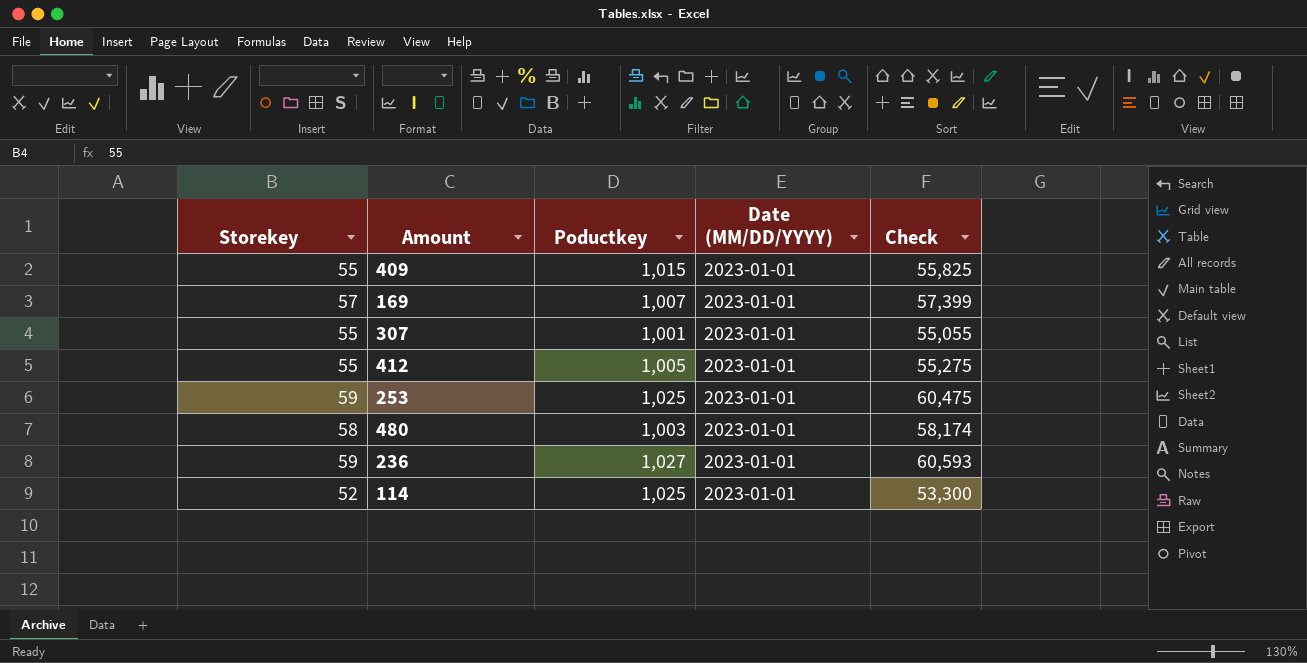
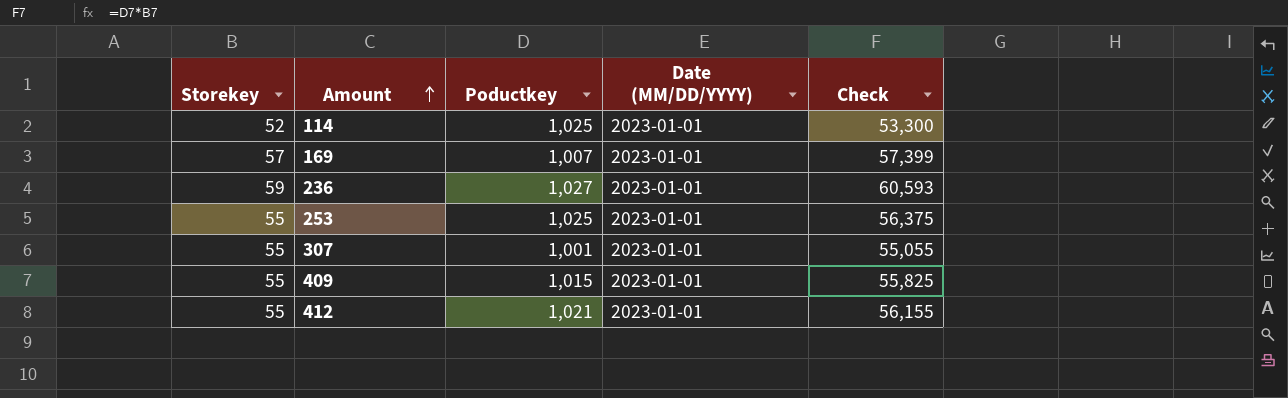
row order: none -> Amount ascending
row 480: 58 | 1,003 | 2023-01-01 | 58,174 -> none
253 | Storekey: 59 -> 55
253 | Check: 60,475 -> 56,375
412 | Poductkey: 1,005 -> 1,021
412 | Check: 55,275 -> 56,155

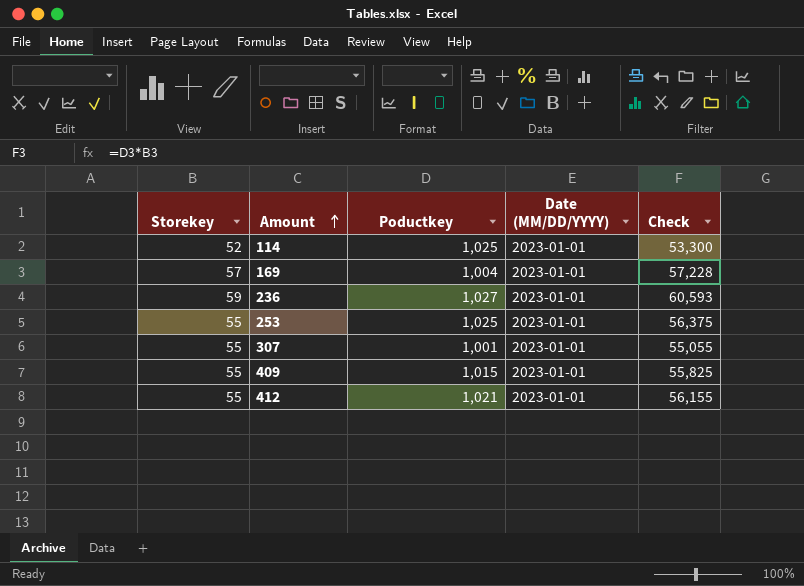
169 | Poductkey: 1,007 -> 1,004
169 | Check: 57,399 -> 57,228

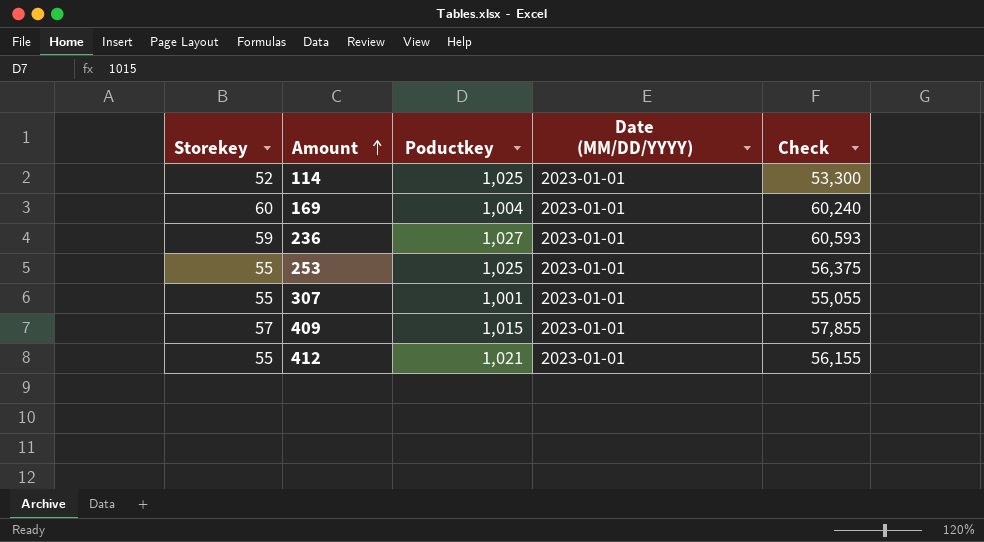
169 | Storekey: 57 -> 60
169 | Check: 57,228 -> 60,240
409 | Storekey: 55 -> 57
409 | Check: 55,825 -> 57,855

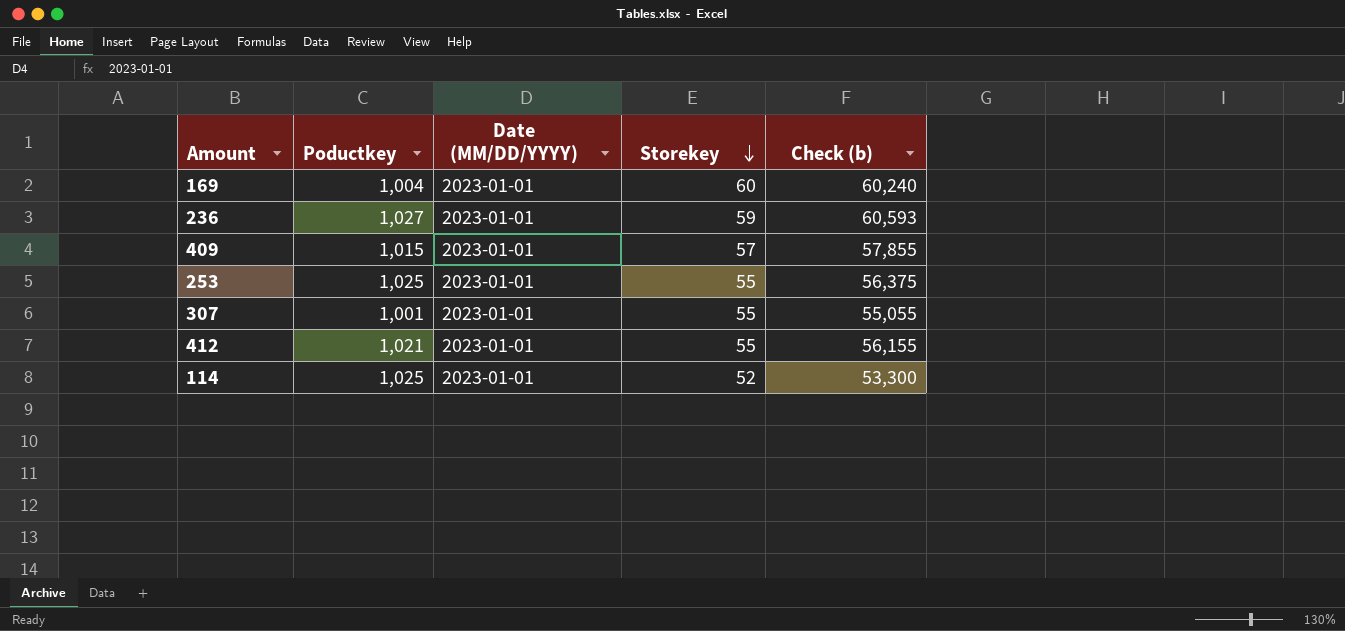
row order: Amount ascending -> Storekey descending
column Storekey | position: 1 -> 4
column name: Check -> Check (b)

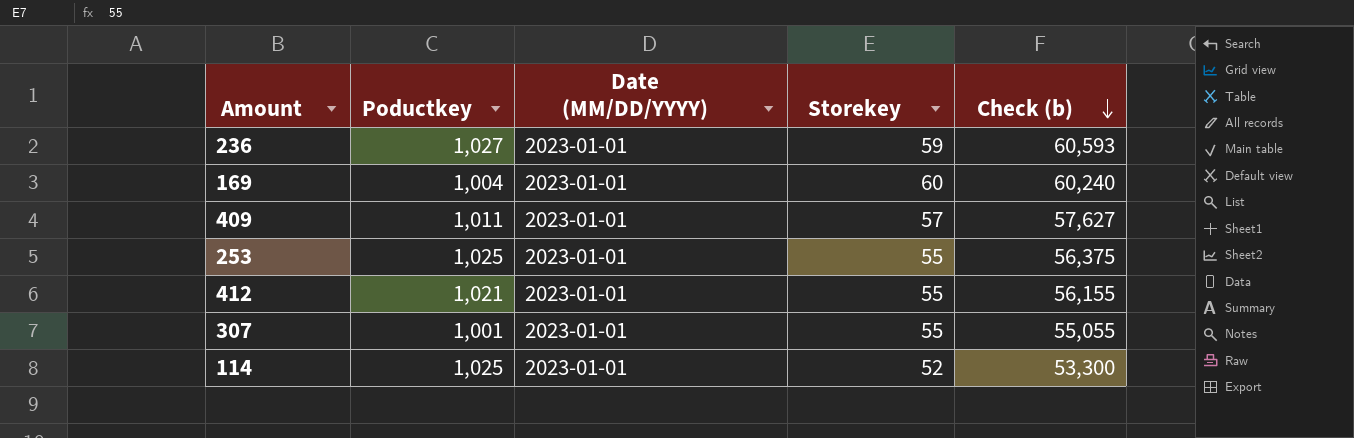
row order: Storekey descending -> Check (b) descending
409 | Poductkey: 1,015 -> 1,011
409 | Check (b): 57,855 -> 57,627

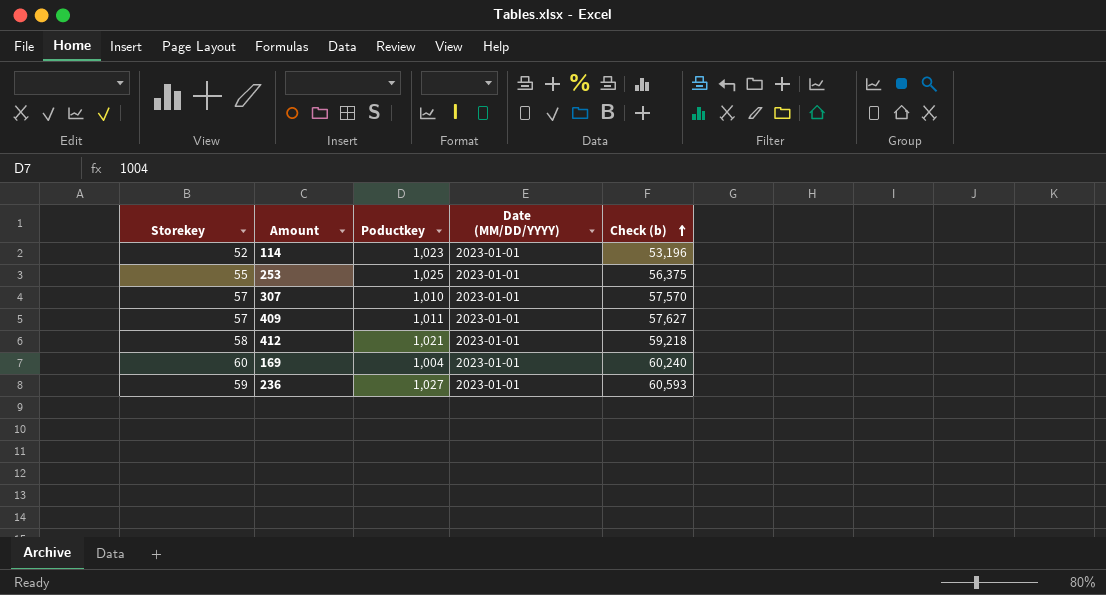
row order: Check (b) descending -> Check (b) ascending
column Storekey | position: 4 -> 1
114 | Poductkey: 1,025 -> 1,023
114 | Check (b): 53,300 -> 53,196
307 | Storekey: 55 -> 57
307 | Poductkey: 1,001 -> 1,010
307 | Check (b): 55,055 -> 57,570
412 | Storekey: 55 -> 58
412 | Check (b): 56,155 -> 59,218

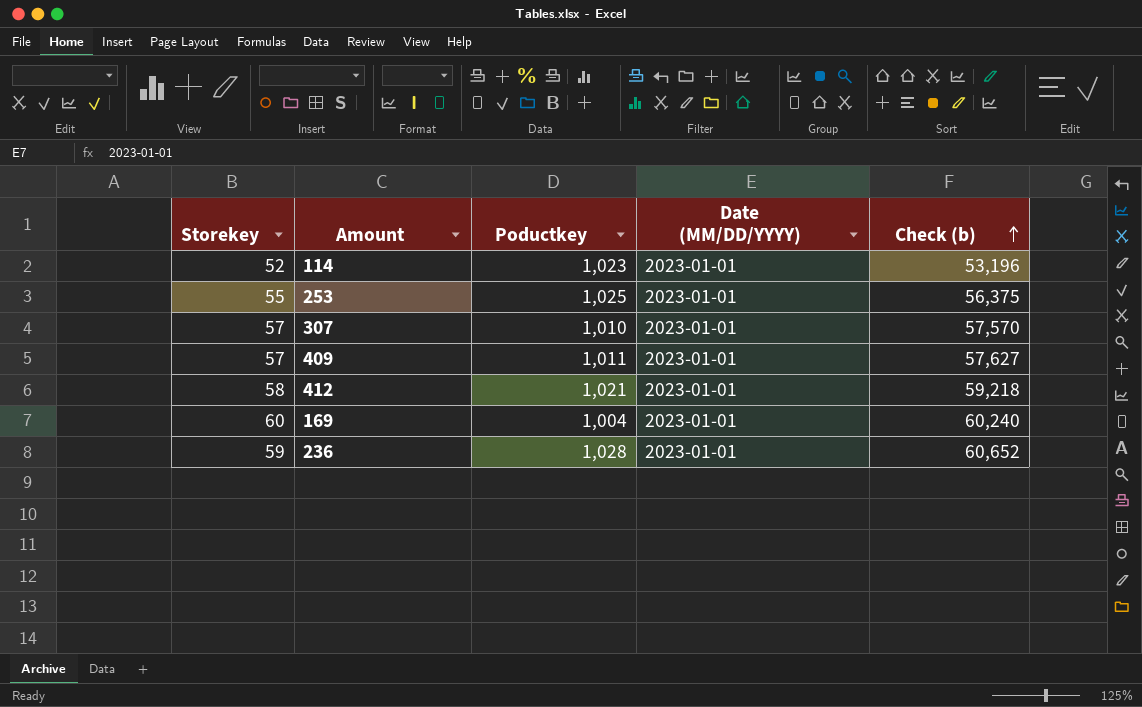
236 | Poductkey: 1,027 -> 1,028
236 | Check (b): 60,593 -> 60,652

